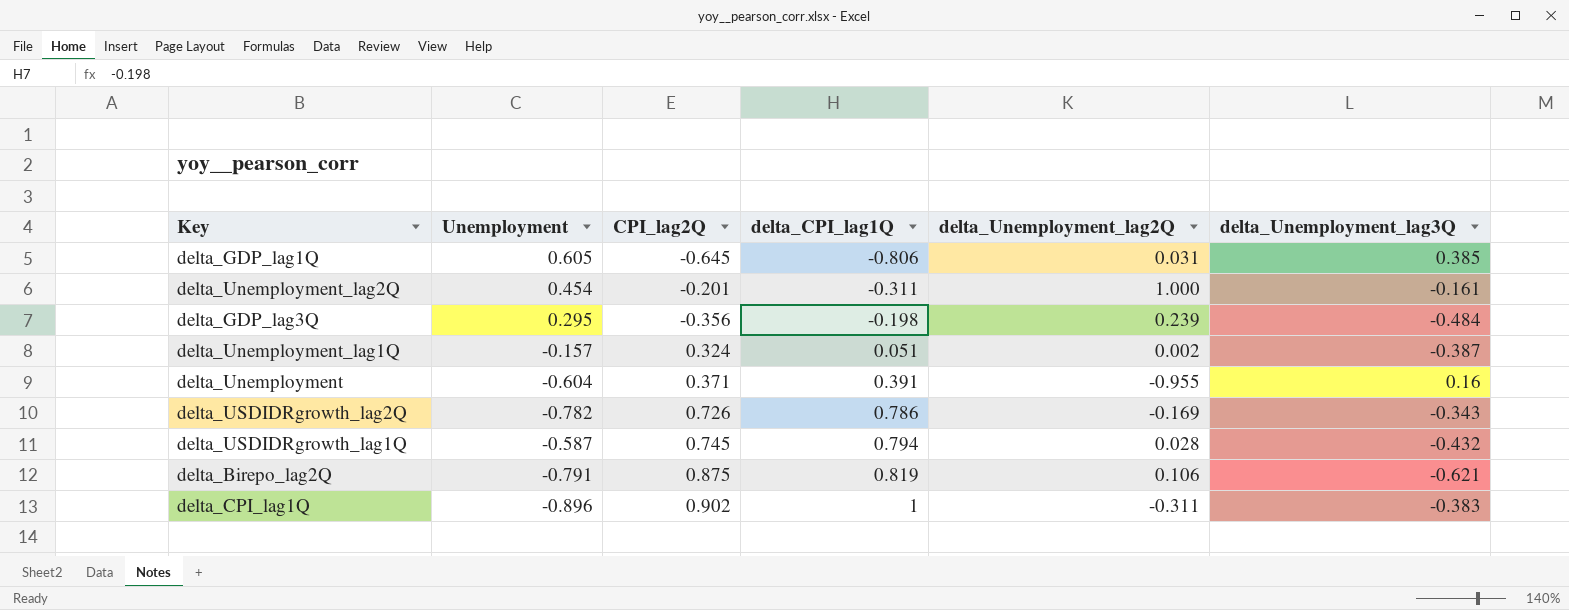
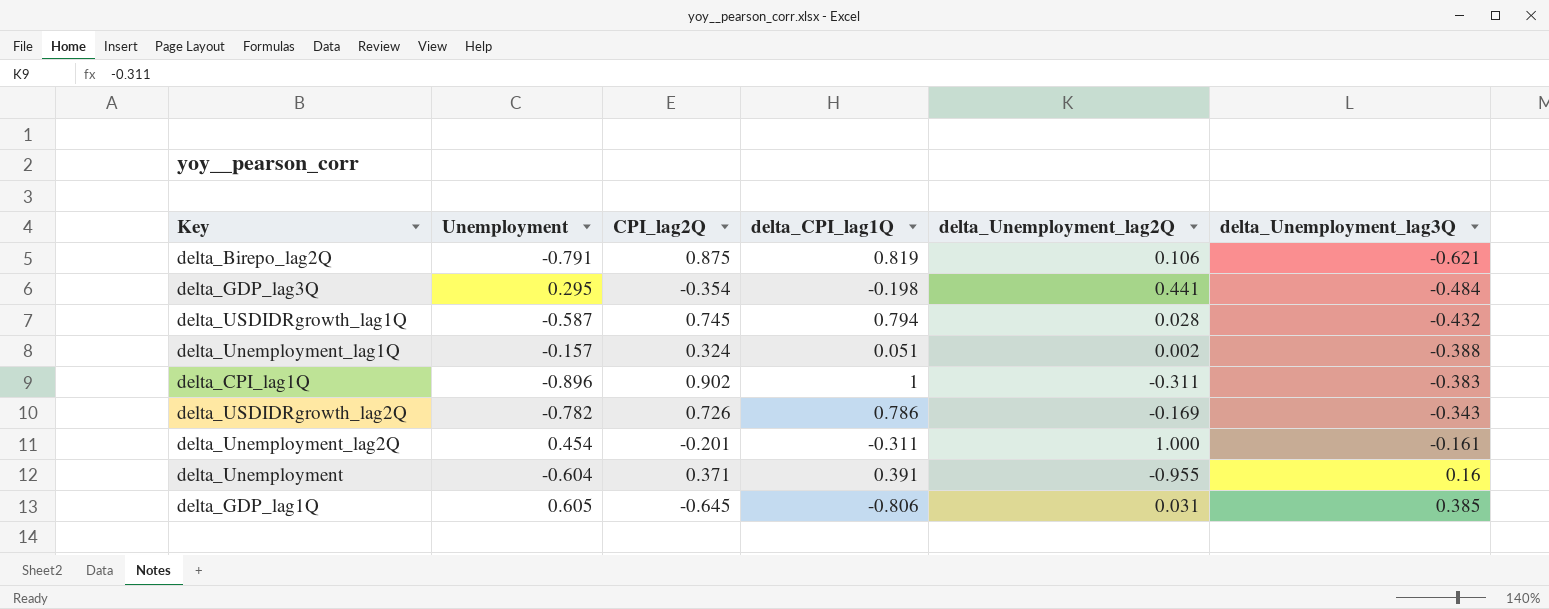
row order: delta_CPI_lag1Q ascending -> delta_Unemployment_lag3Q ascending
delta_GDP_lag3Q | CPI_lag2Q: -0.356 -> -0.354
delta_GDP_lag3Q | delta_Unemployment_lag2Q: 0.239 -> 0.441
delta_Unemployment_lag1Q | delta_Unemployment_lag3Q: -0.387 -> -0.388

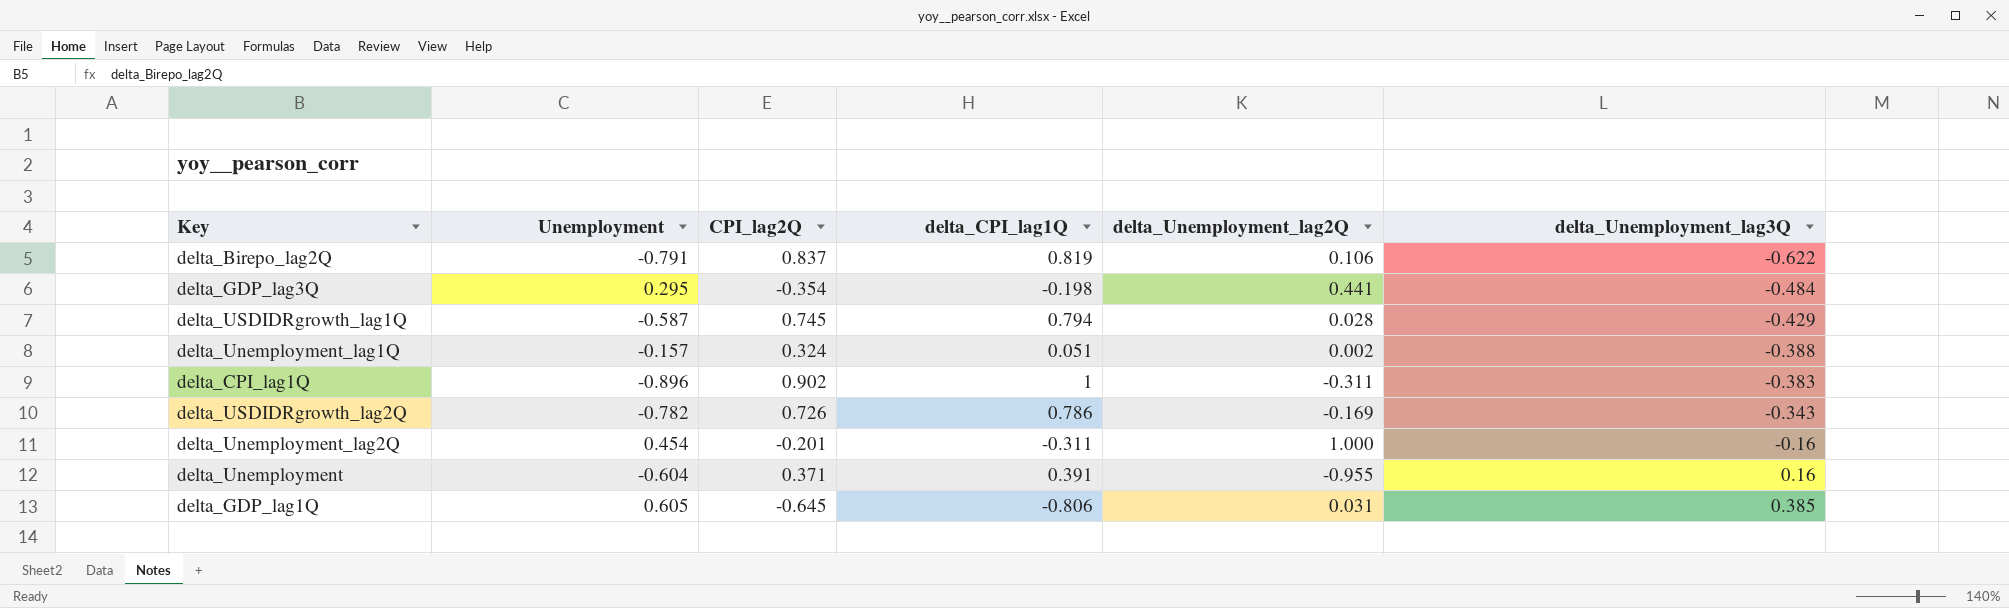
delta_Birepo_lag2Q | CPI_lag2Q: 0.875 -> 0.837
delta_Birepo_lag2Q | delta_Unemployment_lag3Q: -0.621 -> -0.622
delta_USDIDRgrowth_lag1Q | delta_Unemployment_lag3Q: -0.432 -> -0.429
delta_Unemployment_lag2Q | delta_Unemployment_lag3Q: -0.161 -> -0.16

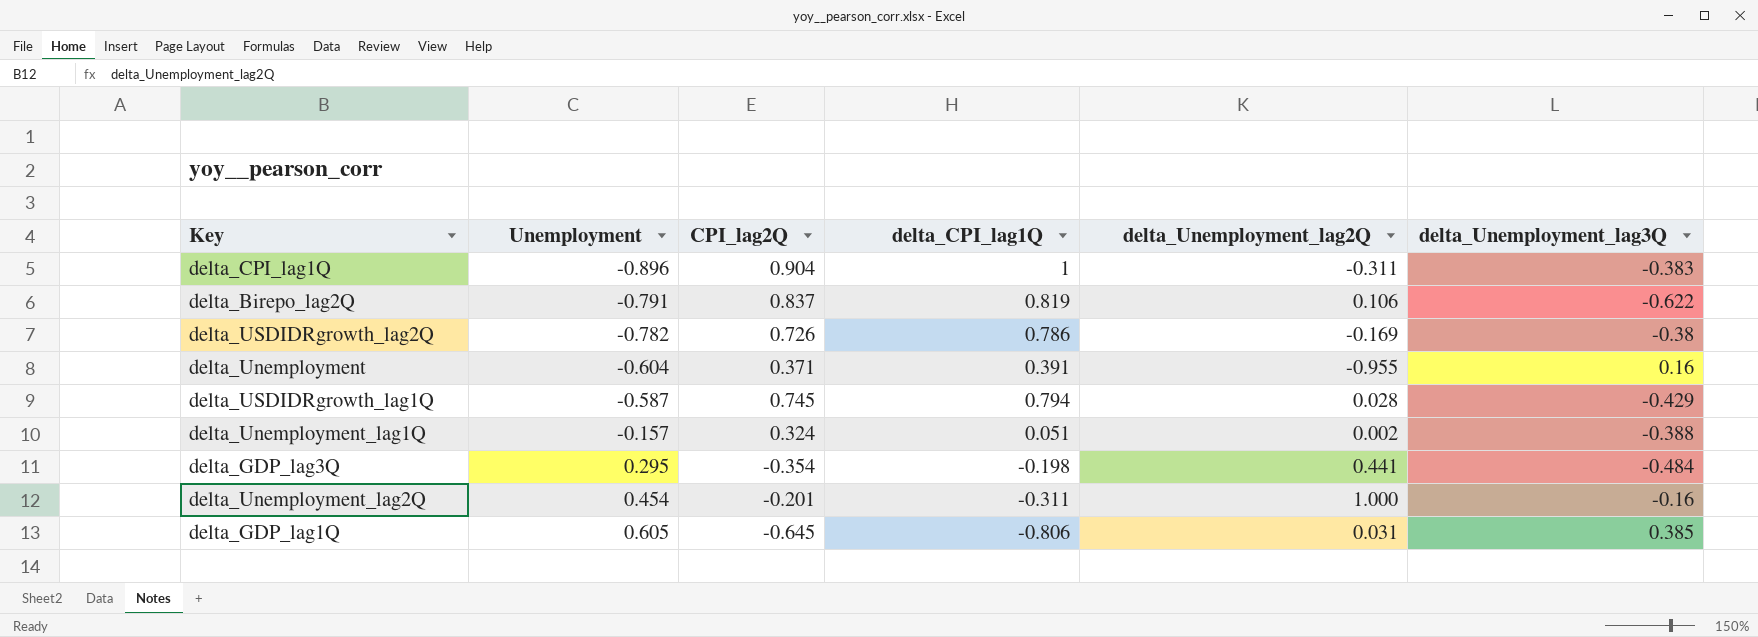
row order: delta_Unemployment_lag3Q ascending -> Unemployment ascending
delta_CPI_lag1Q | CPI_lag2Q: 0.902 -> 0.904
delta_USDIDRgrowth_lag2Q | delta_Unemployment_lag3Q: -0.343 -> -0.38

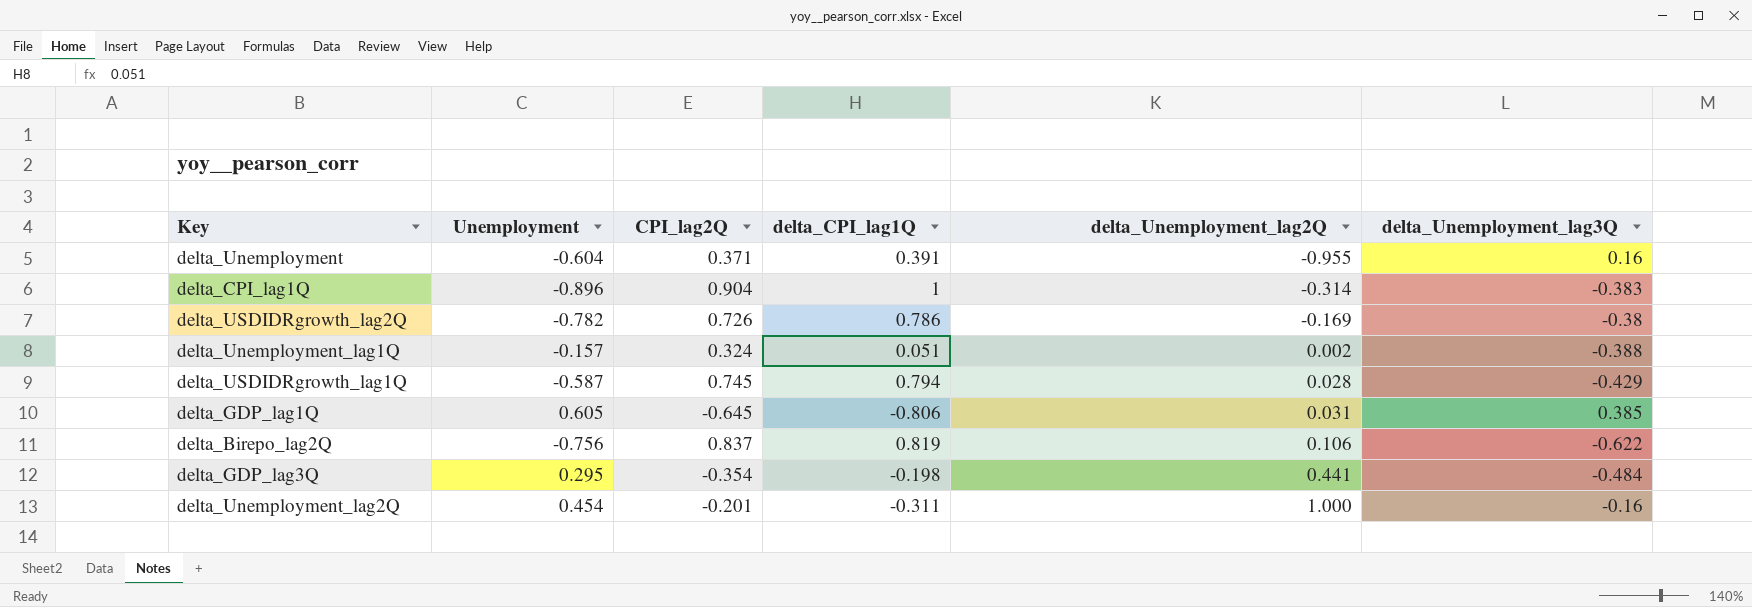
row order: Unemployment ascending -> delta_Unemployment_lag2Q ascending
delta_CPI_lag1Q | delta_Unemployment_lag2Q: -0.311 -> -0.314
delta_Birepo_lag2Q | Unemployment: -0.791 -> -0.756

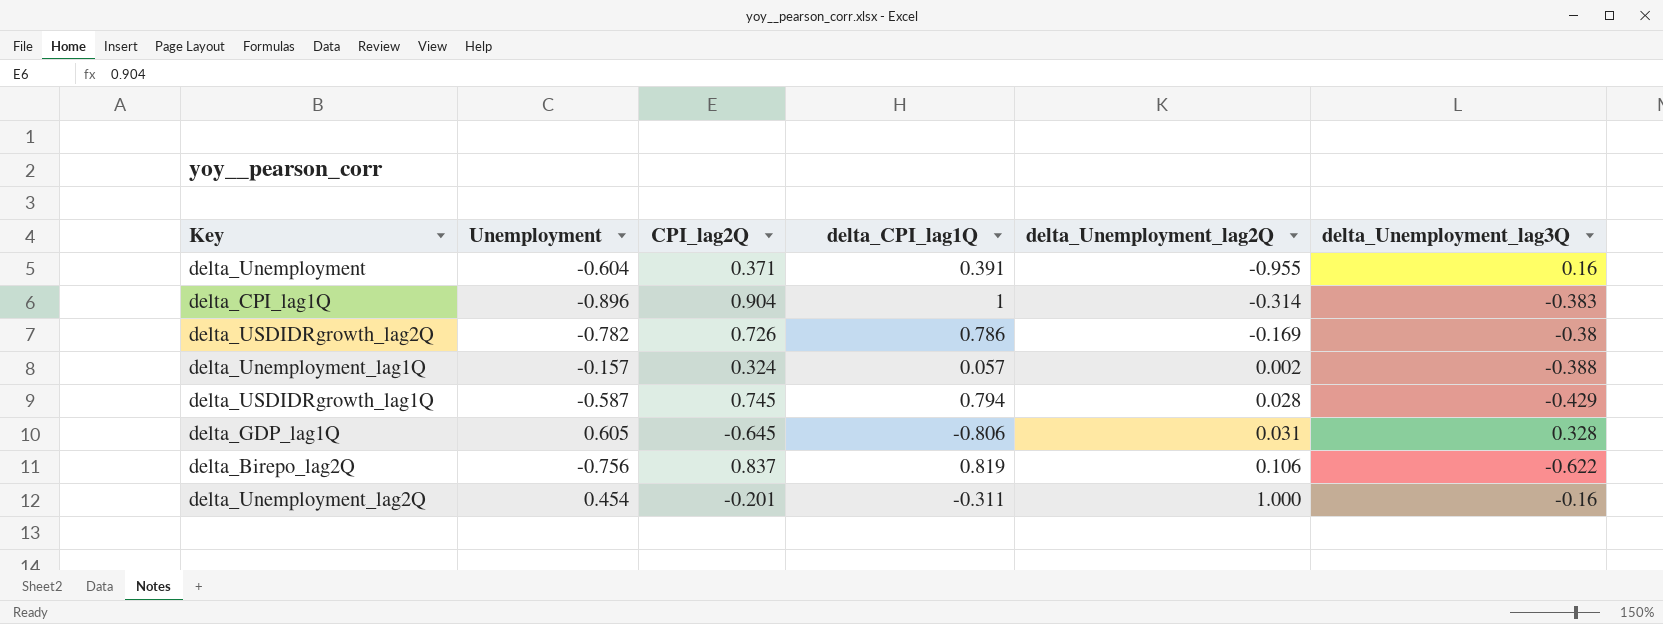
row delta_GDP_lag3Q: 0.295 | -0.354 | -0.198 | 0.441 | -0.484 -> none
delta_Unemployment_lag1Q | delta_CPI_lag1Q: 0.051 -> 0.057
delta_GDP_lag1Q | delta_Unemployment_lag3Q: 0.385 -> 0.328

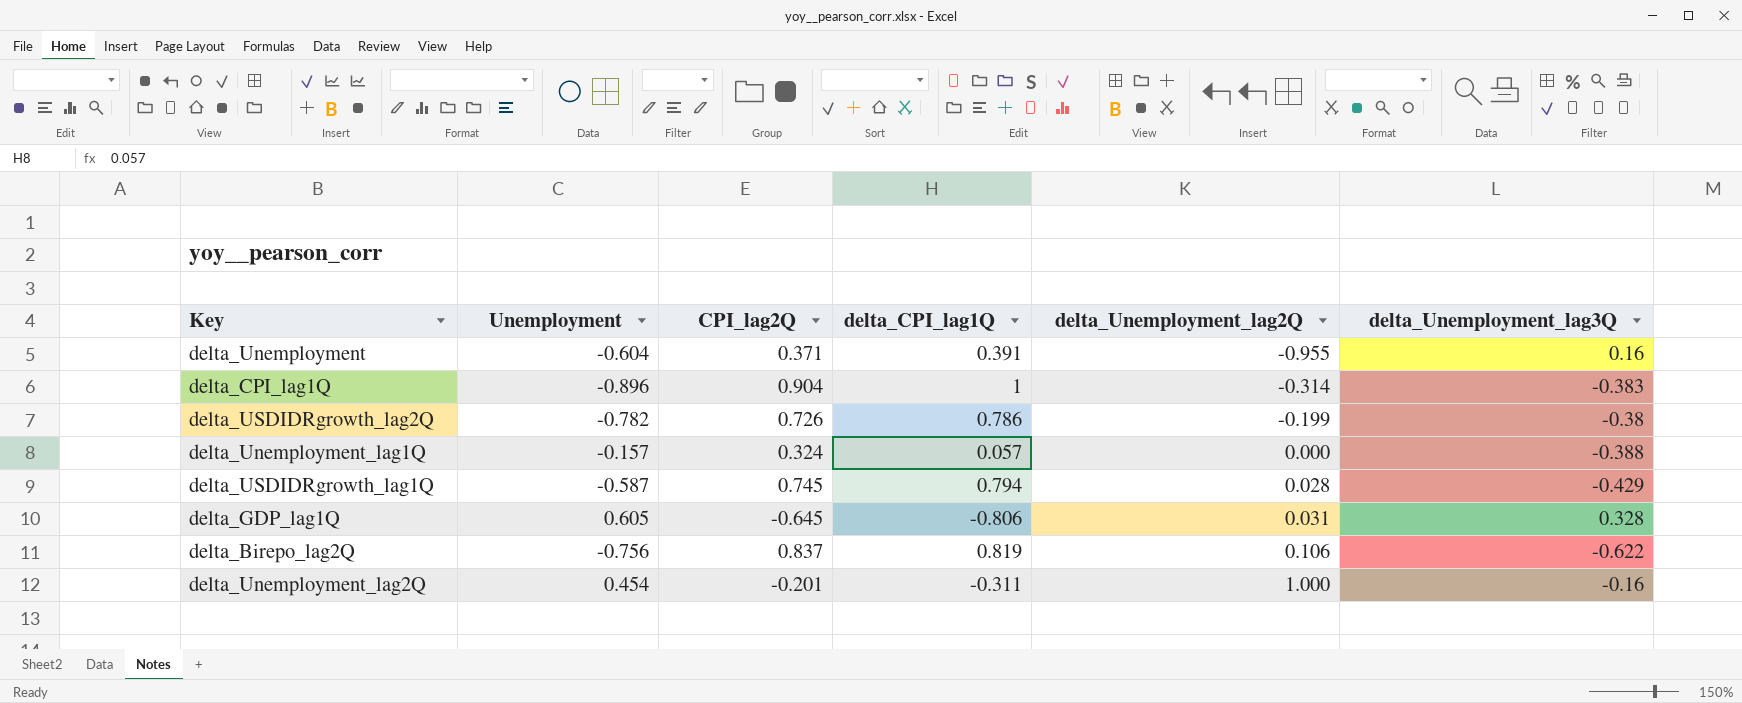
delta_USDIDRgrowth_lag2Q | delta_Unemployment_lag2Q: -0.169 -> -0.199
delta_Unemployment_lag1Q | delta_Unemployment_lag2Q: 0.002 -> 0.000

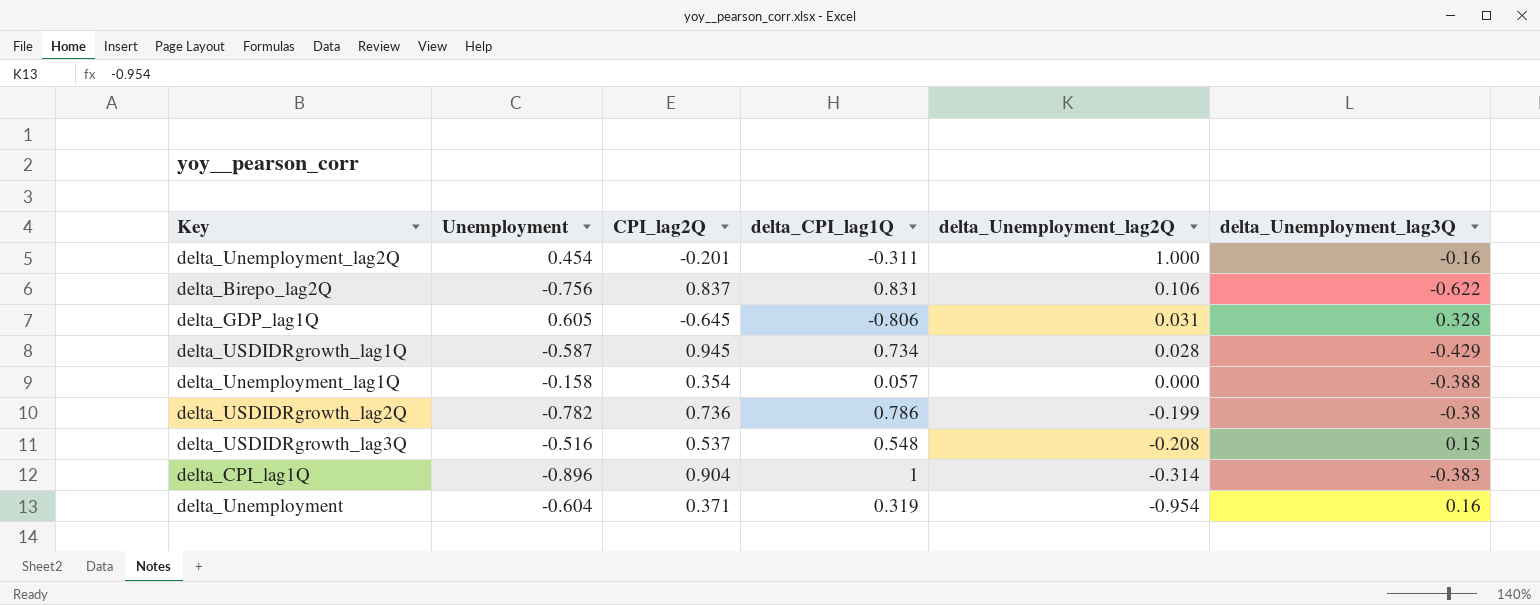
row order: delta_Unemployment_lag2Q ascending -> delta_Unemployment_lag2Q descending
delta_Birepo_lag2Q | delta_CPI_lag1Q: 0.819 -> 0.831
delta_USDIDRgrowth_lag1Q | CPI_lag2Q: 0.745 -> 0.945
delta_USDIDRgrowth_lag1Q | delta_CPI_lag1Q: 0.794 -> 0.734
delta_Unemployment_lag1Q | Unemployment: -0.157 -> -0.158
delta_Unemployment_lag1Q | CPI_lag2Q: 0.324 -> 0.354
delta_USDIDRgrowth_lag2Q | CPI_lag2Q: 0.726 -> 0.736
row delta_USDIDRgrowth_lag3Q: none -> -0.516 | 0.537 | 0.548 | -0.208 | 0.15
delta_Unemployment | delta_CPI_lag1Q: 0.391 -> 0.319
delta_Unemployment | delta_Unemployment_lag2Q: -0.955 -> -0.954

